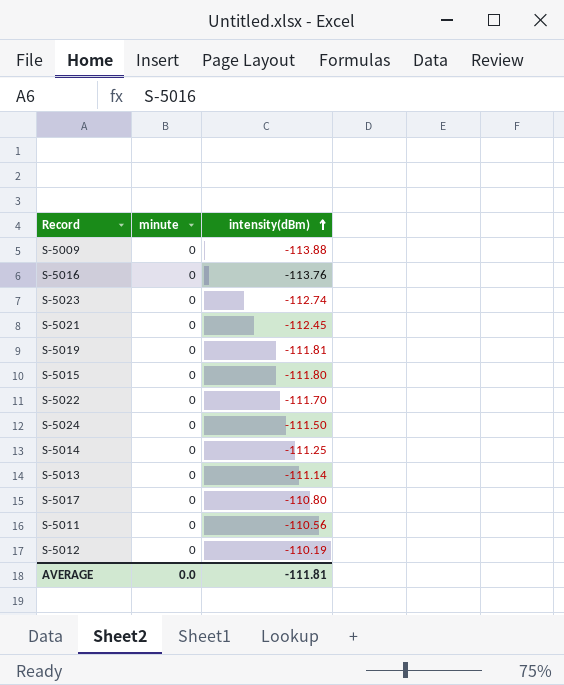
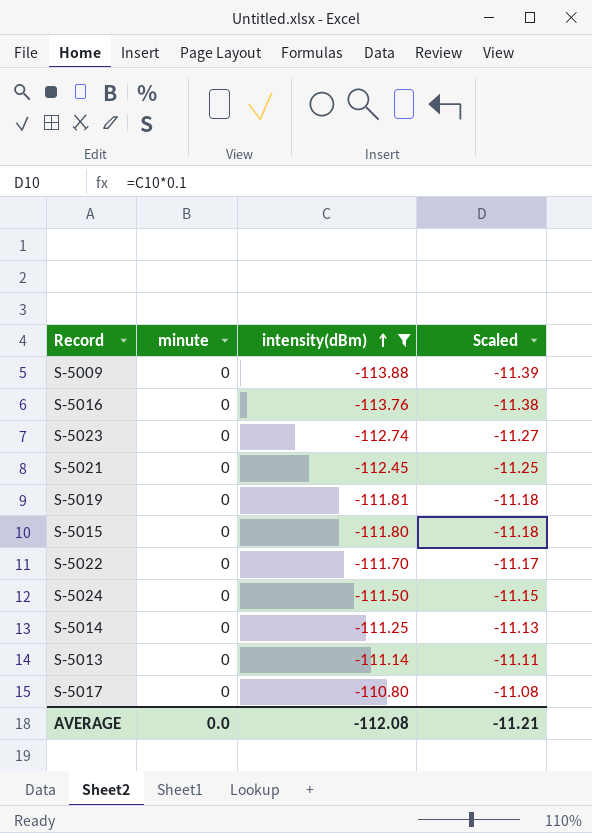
filter: none -> intensity(dBm) <= -110.80
column Scaled | formula: none -> [intensity(dBm)] * 0.1
AVERAGE | intensity(dBm): -111.81 -> -112.08

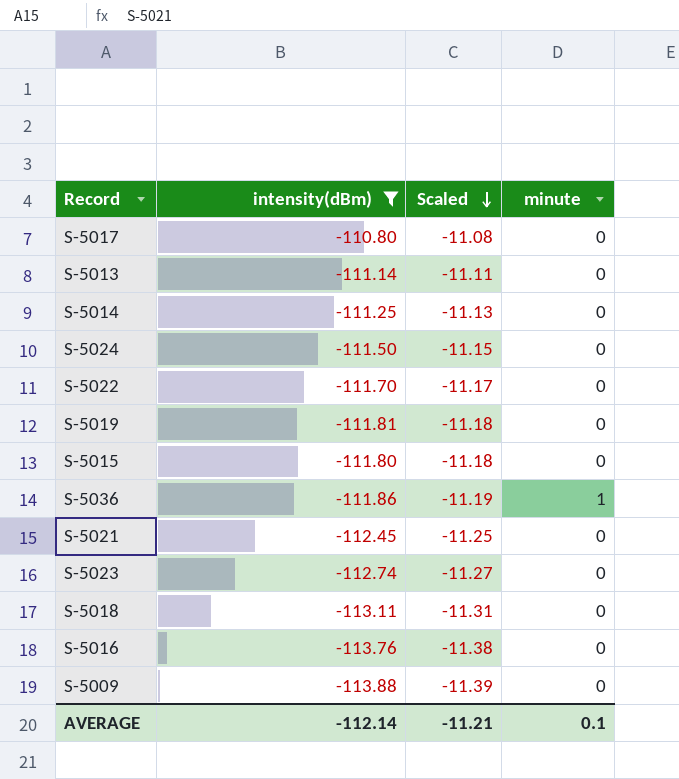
row order: intensity(dBm) ascending -> Scaled descending
column minute | position: 2 -> 4
row S-5036: none -> -111.86 | -11.19 | 1
row S-5018: none -> -113.11 | -11.31 | 0
AVERAGE | intensity(dBm): -112.08 -> -112.14
AVERAGE | minute: 0.0 -> 0.1

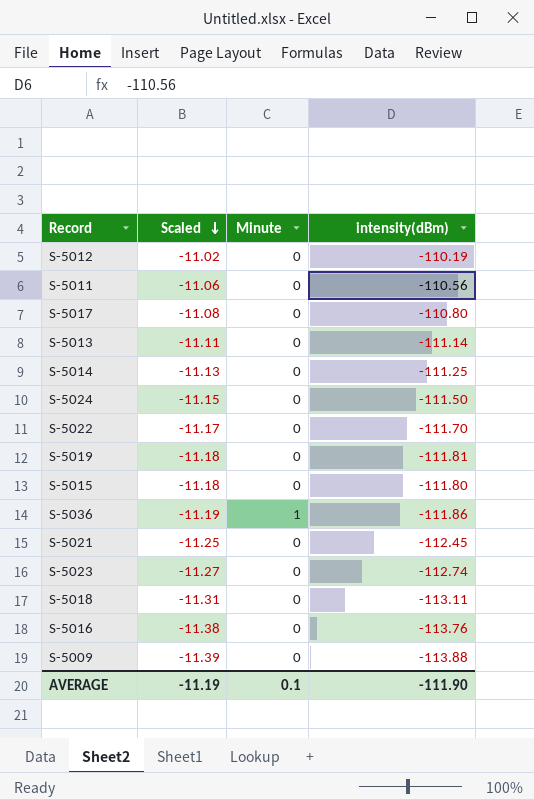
filter: intensity(dBm) <= -110.80 -> none
column name: minute -> Minute
column intensity(dBm) | position: 2 -> 4
AVERAGE | Scaled: -11.21 -> -11.19
AVERAGE | intensity(dBm): -112.14 -> -111.90

